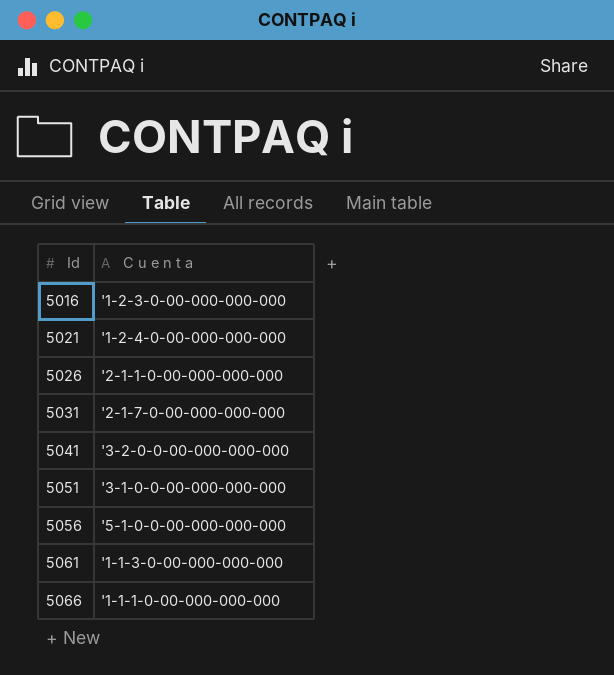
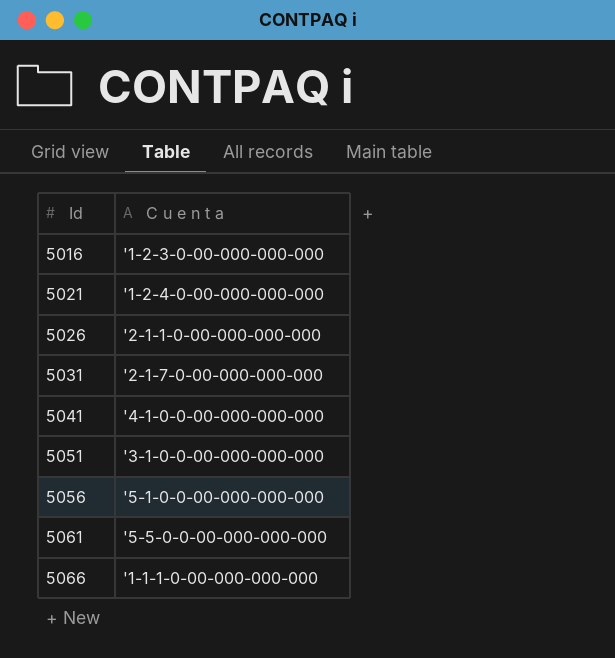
5041 | C u e n t a: '3-2-0-0-00-000-000-000 -> '4-1-0-0-00-000-000-000
5061 | C u e n t a: '1-1-3-0-00-000-000-000 -> '5-5-0-0-00-000-000-000

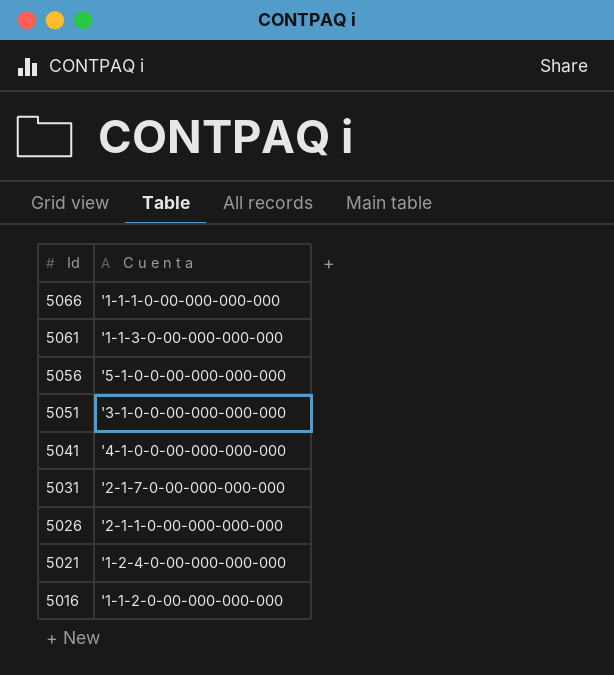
row order: Id ascending -> Id descending
5061 | C u e n t a: '5-5-0-0-00-000-000-000 -> '1-1-3-0-00-000-000-000
5016 | C u e n t a: '1-2-3-0-00-000-000-000 -> '1-1-2-0-00-000-000-000

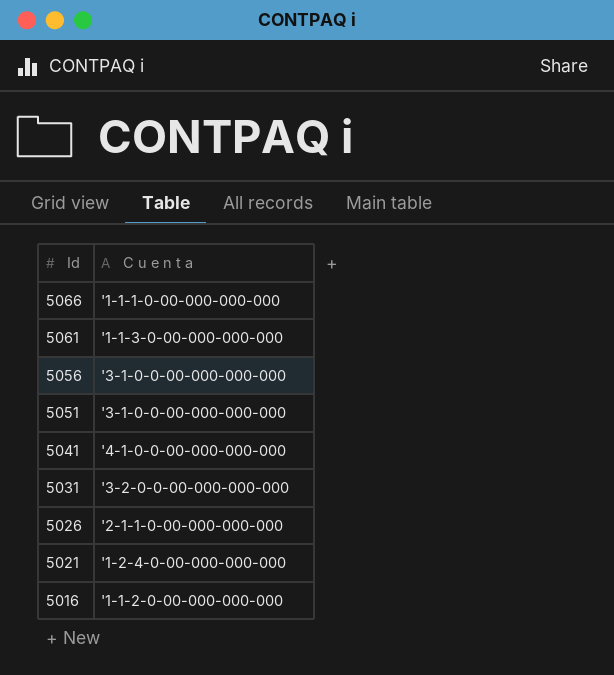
5056 | C u e n t a: '5-1-0-0-00-000-000-000 -> '3-1-0-0-00-000-000-000
5031 | C u e n t a: '2-1-7-0-00-000-000-000 -> '3-2-0-0-00-000-000-000

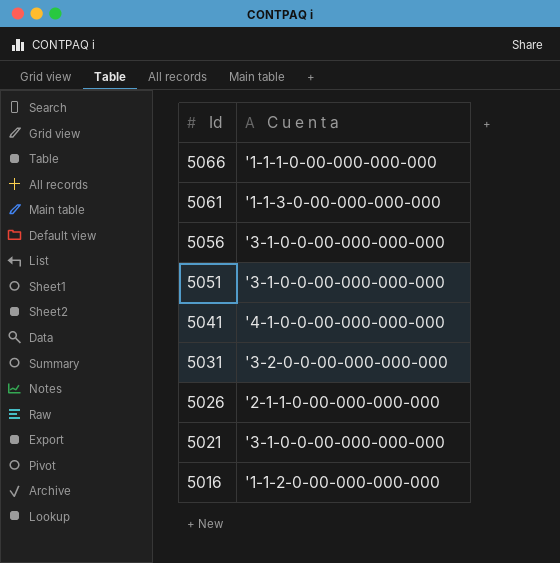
5021 | C u e n t a: '1-2-4-0-00-000-000-000 -> '3-1-0-0-00-000-000-000

